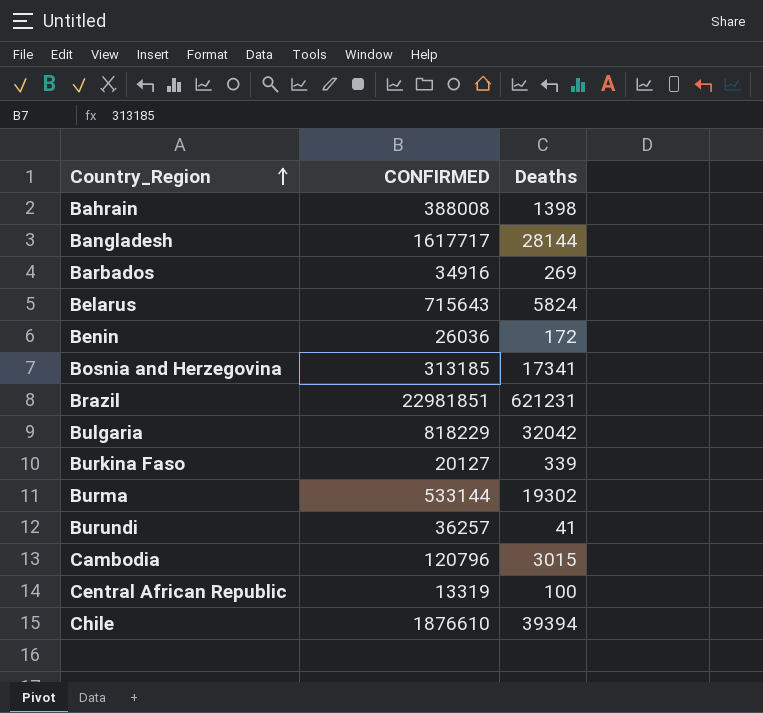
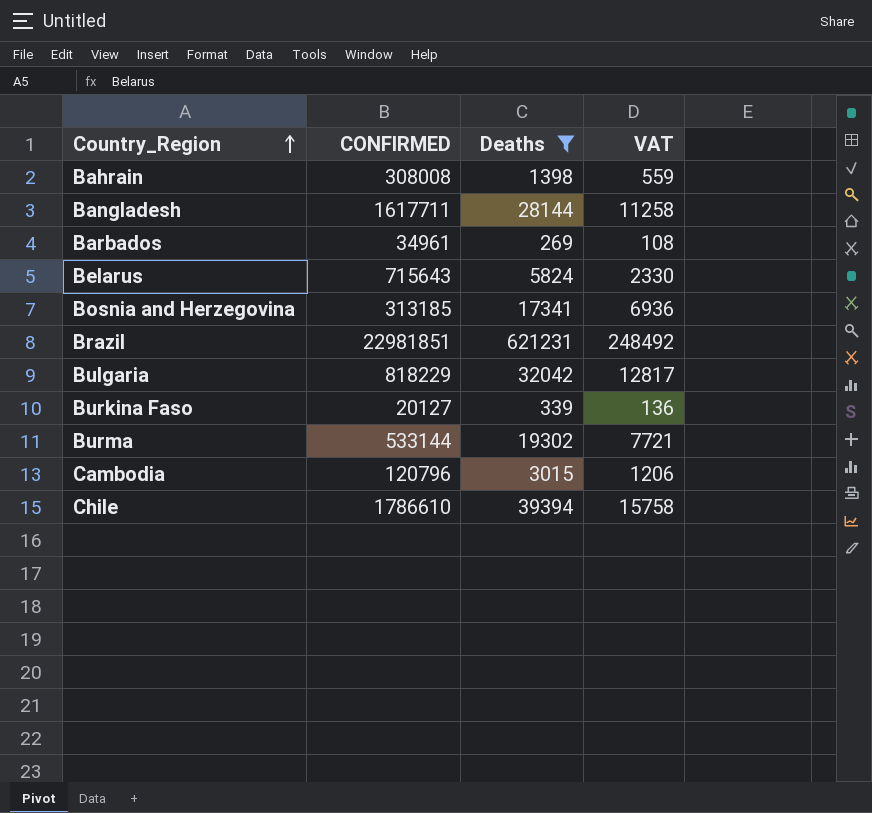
filter: none -> Deaths >= 269
column VAT | formula: none -> [Deaths] * 0.4
Bahrain | CONFIRMED: 388008 -> 308008
Bangladesh | CONFIRMED: 1617717 -> 1617711
Barbados | CONFIRMED: 34916 -> 34961
Chile | CONFIRMED: 1876610 -> 1786610

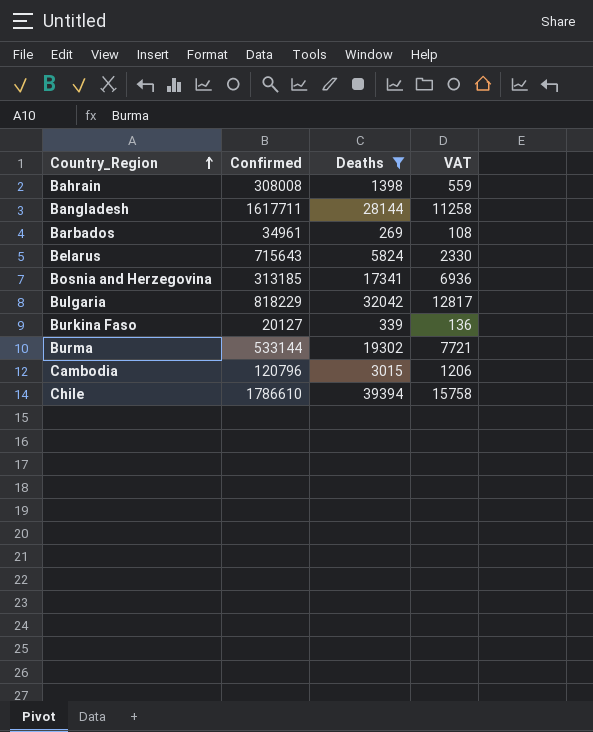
column name: CONFIRMED -> Confirmed
row Brazil: 22981851 | 621231 | 248492 -> none

